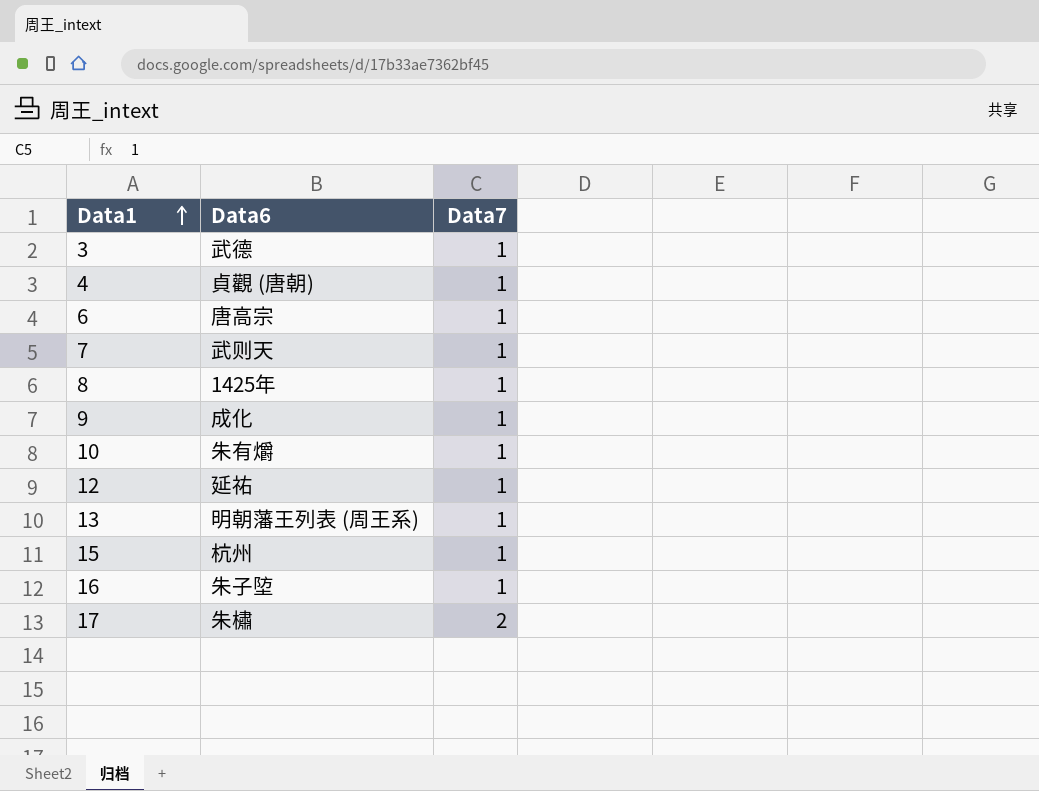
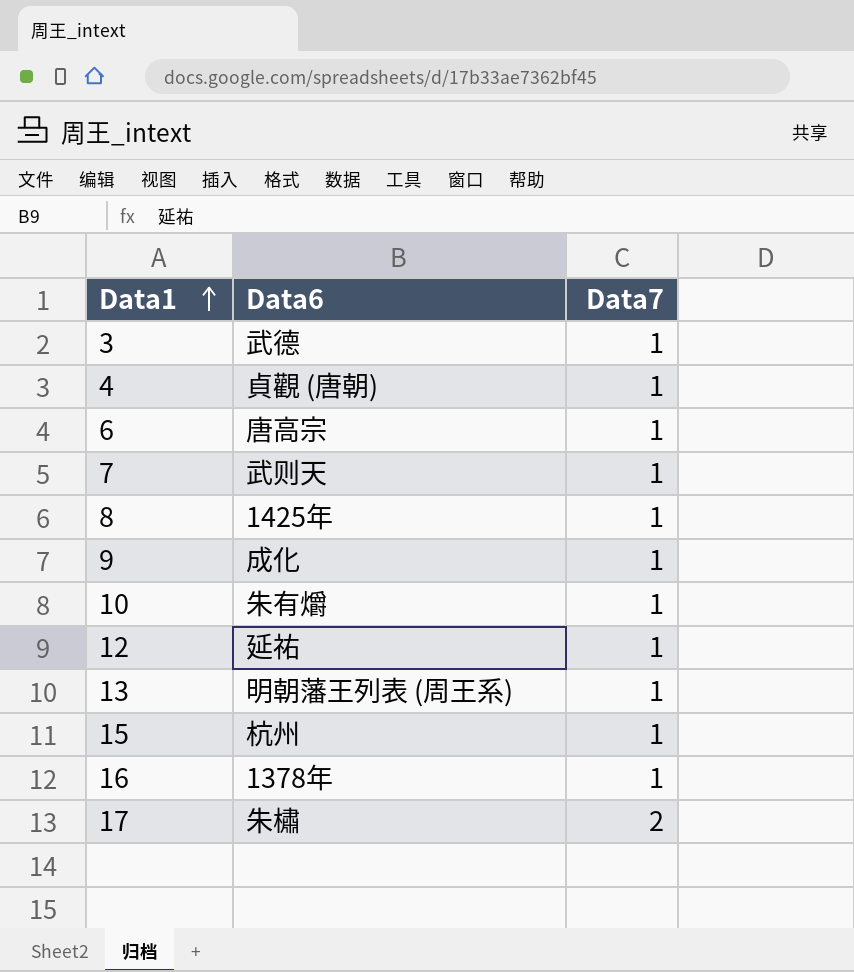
16 | Data6: 朱子埅 -> 1378年

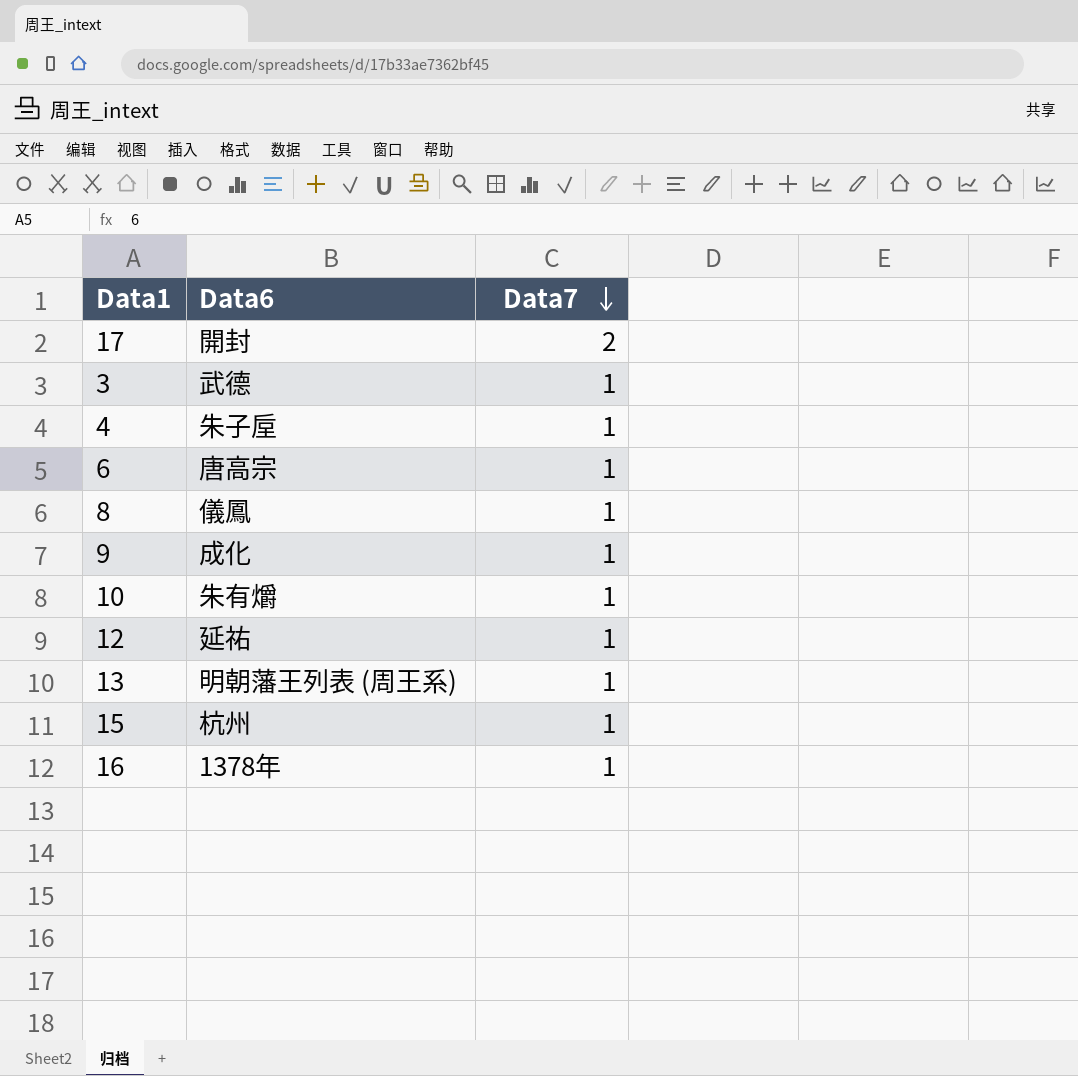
row order: Data1 ascending -> Data7 descending
row 7: 武则天 | 1 -> none
17 | Data6: 朱橚 -> 開封
4 | Data6: 貞觀 (唐朝) -> 朱子垕
8 | Data6: 1425年 -> 儀鳳

